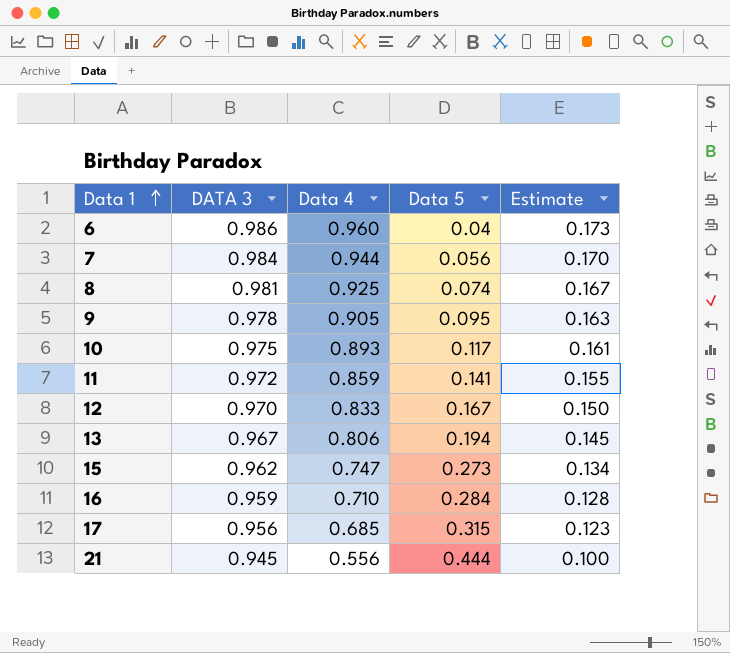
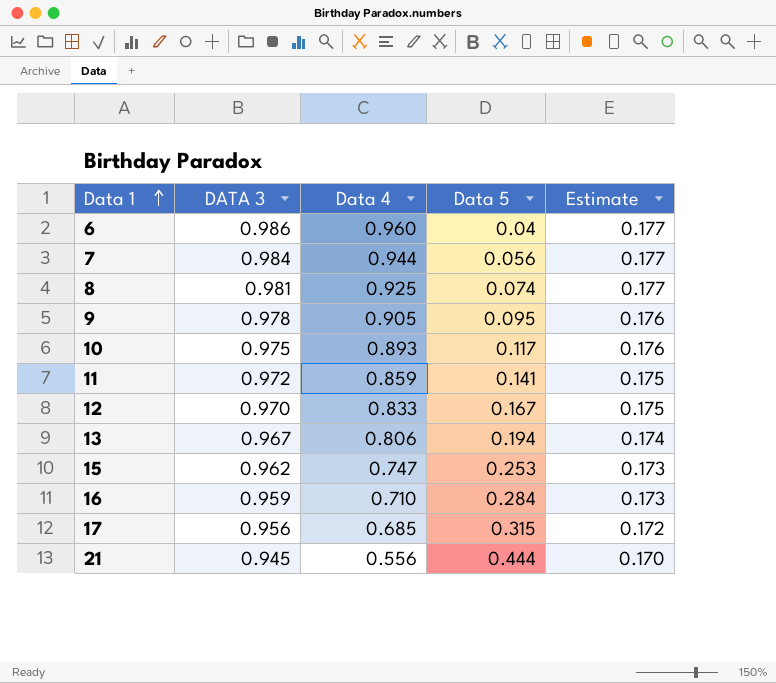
column Estimate | formula: [Data 4] * 0.18 -> [DATA 3] * 0.18
15 | Data 5: 0.273 -> 0.253

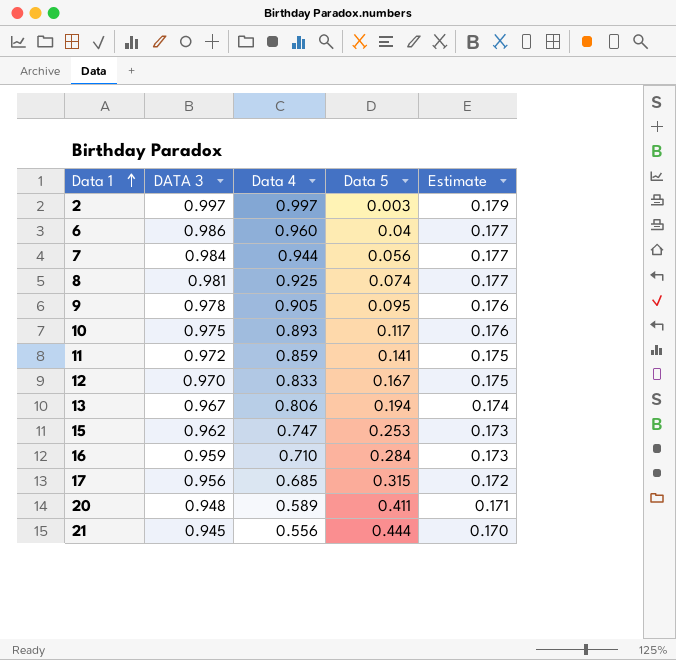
row 2: none -> 0.997 | 0.997 | 0.003 | 0.179
row 20: none -> 0.948 | 0.589 | 0.411 | 0.171

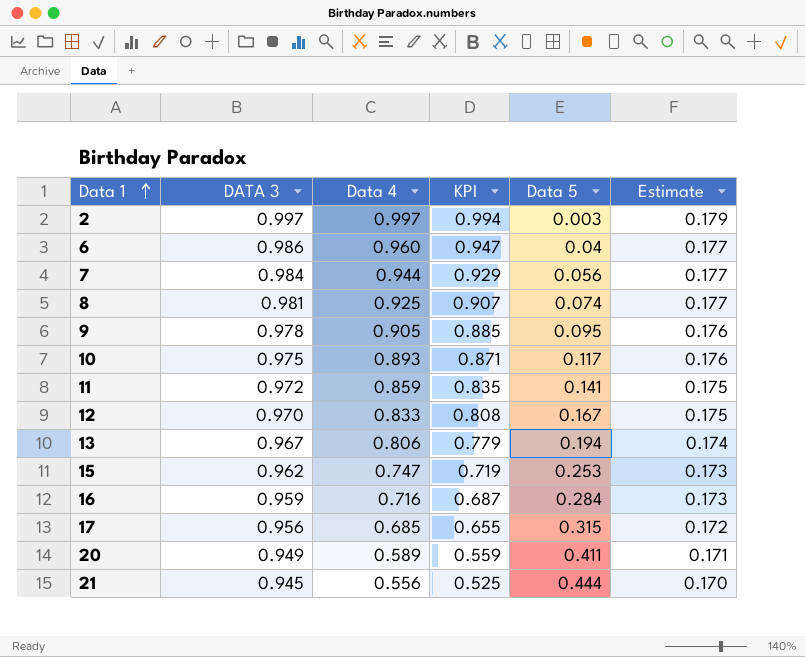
column KPI | formula: none -> [DATA 3] * [Data 4]
16 | Data 4: 0.710 -> 0.716
20 | DATA 3: 0.948 -> 0.949

